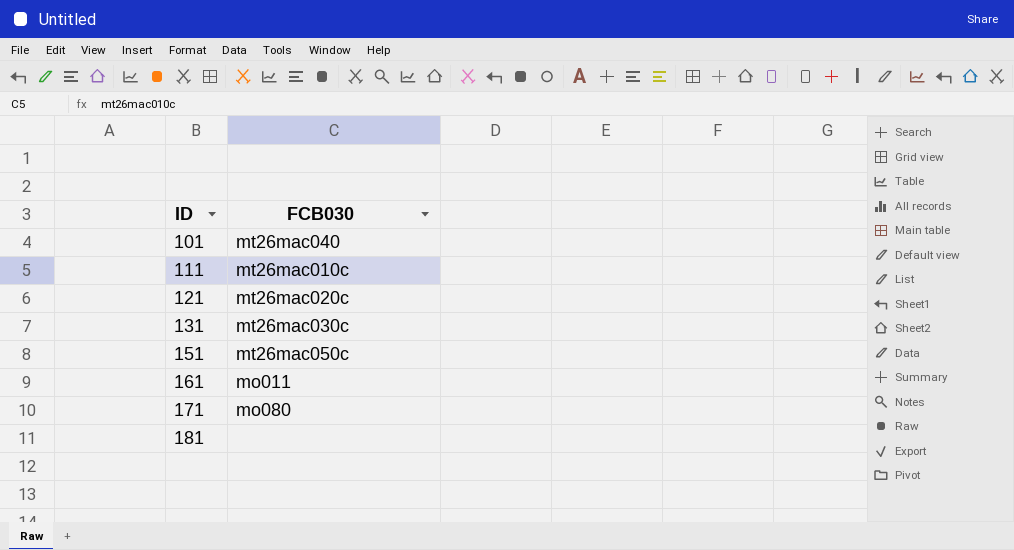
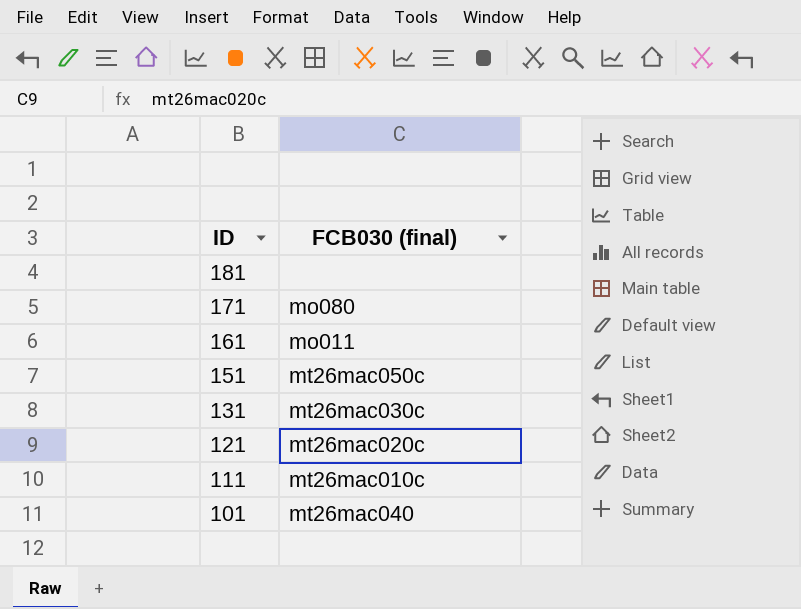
row order: ID ascending -> ID descending
column name: FCB030 -> FCB030 (final)

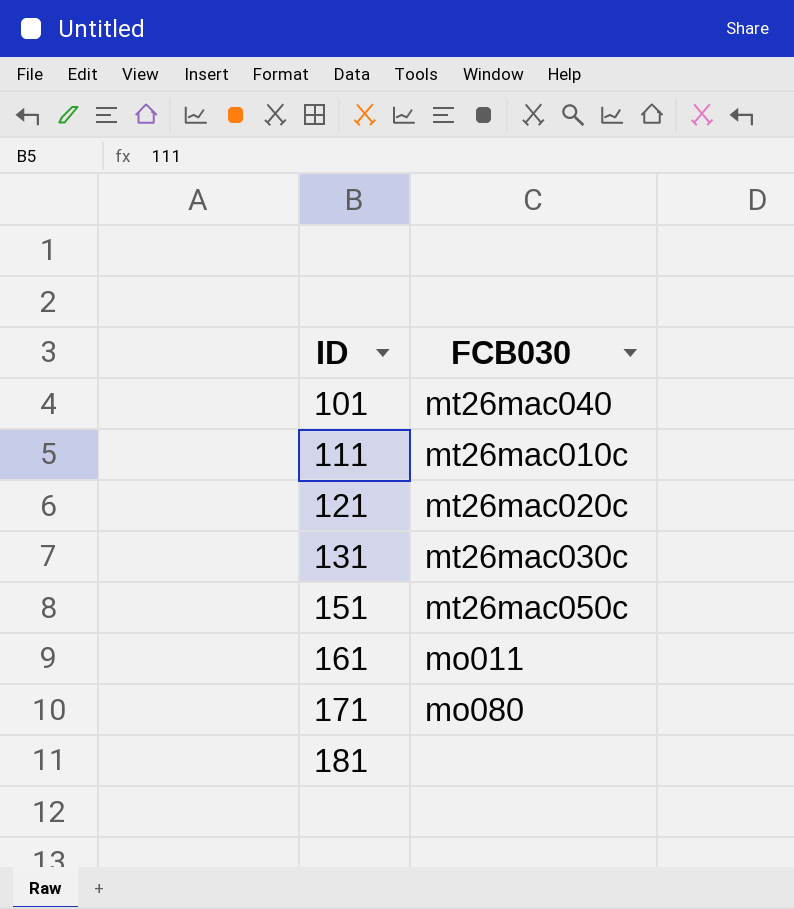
row order: ID descending -> ID ascending
column name: FCB030 (final) -> FCB030

